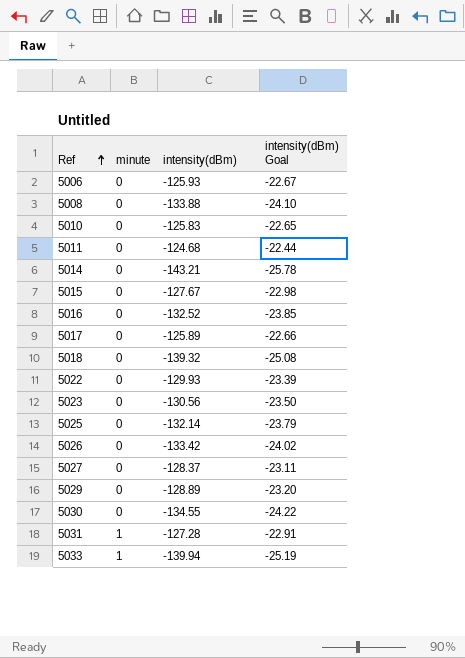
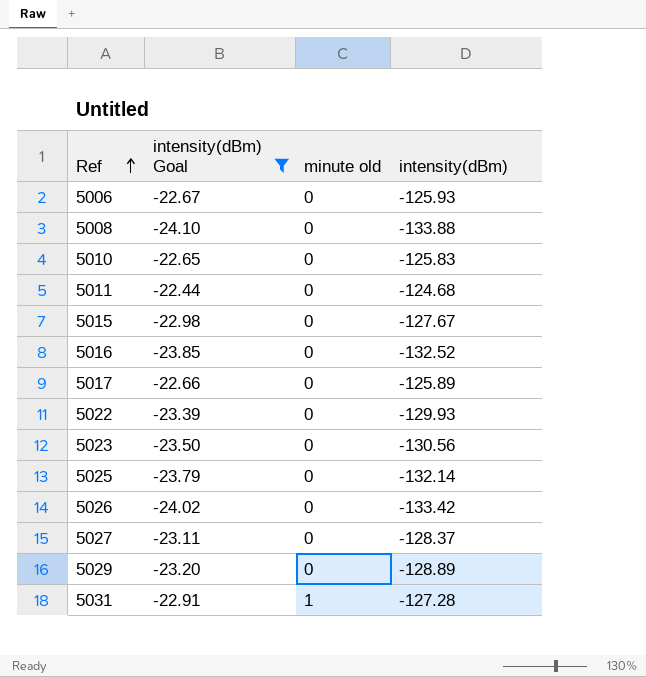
filter: none -> intensity(dBm) Goal >= -24.10
column intensity(dBm) Goal | position: 4 -> 2
column name: minute -> minute old

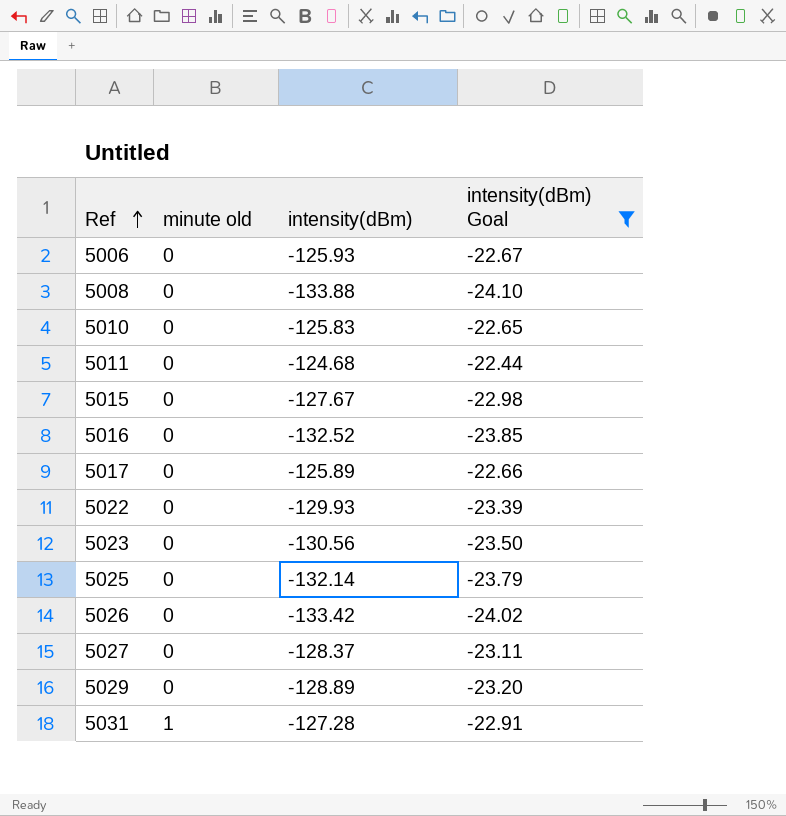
column intensity(dBm) Goal | position: 2 -> 4

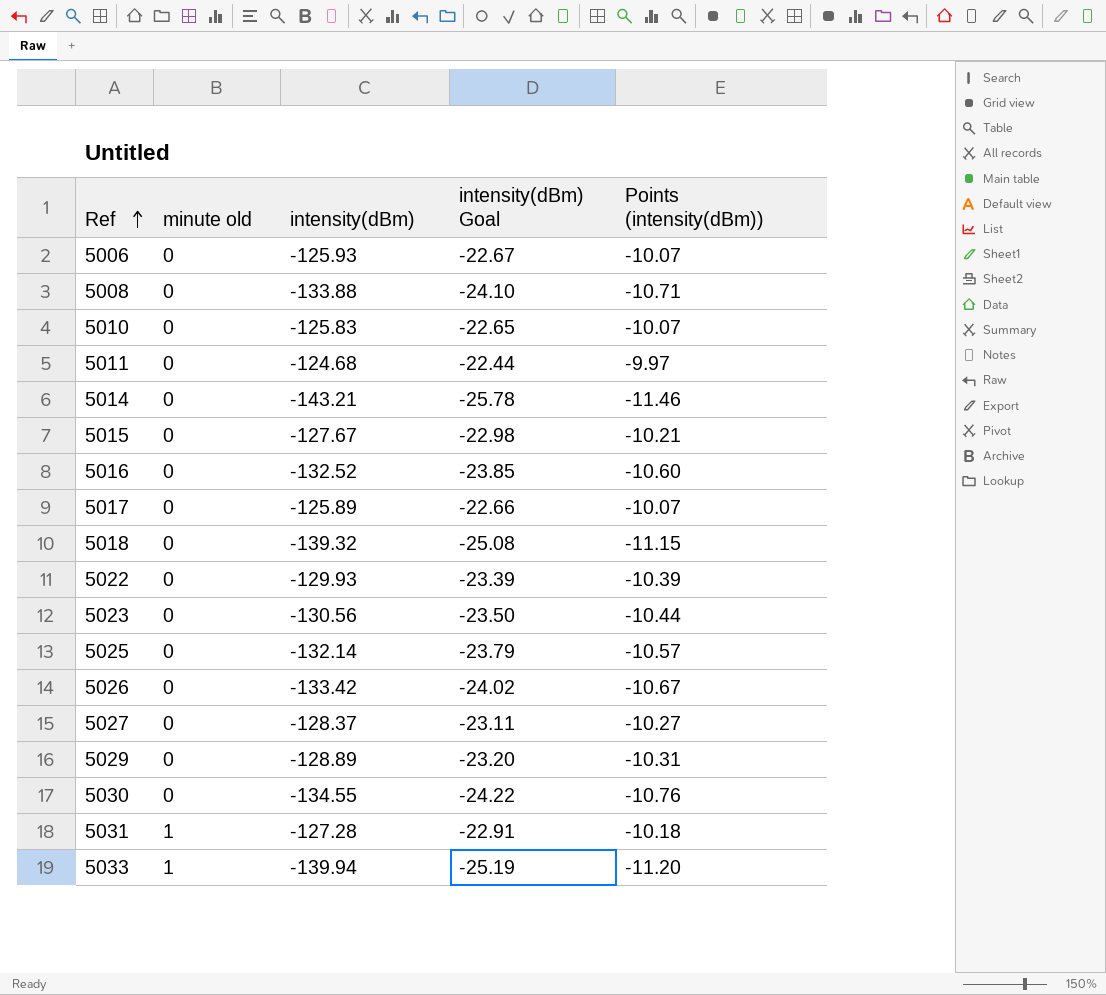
filter: intensity(dBm) Goal >= -24.10 -> none
column Points (intensity(dBm)) | formula: none -> [intensity(dBm)] * 0.08

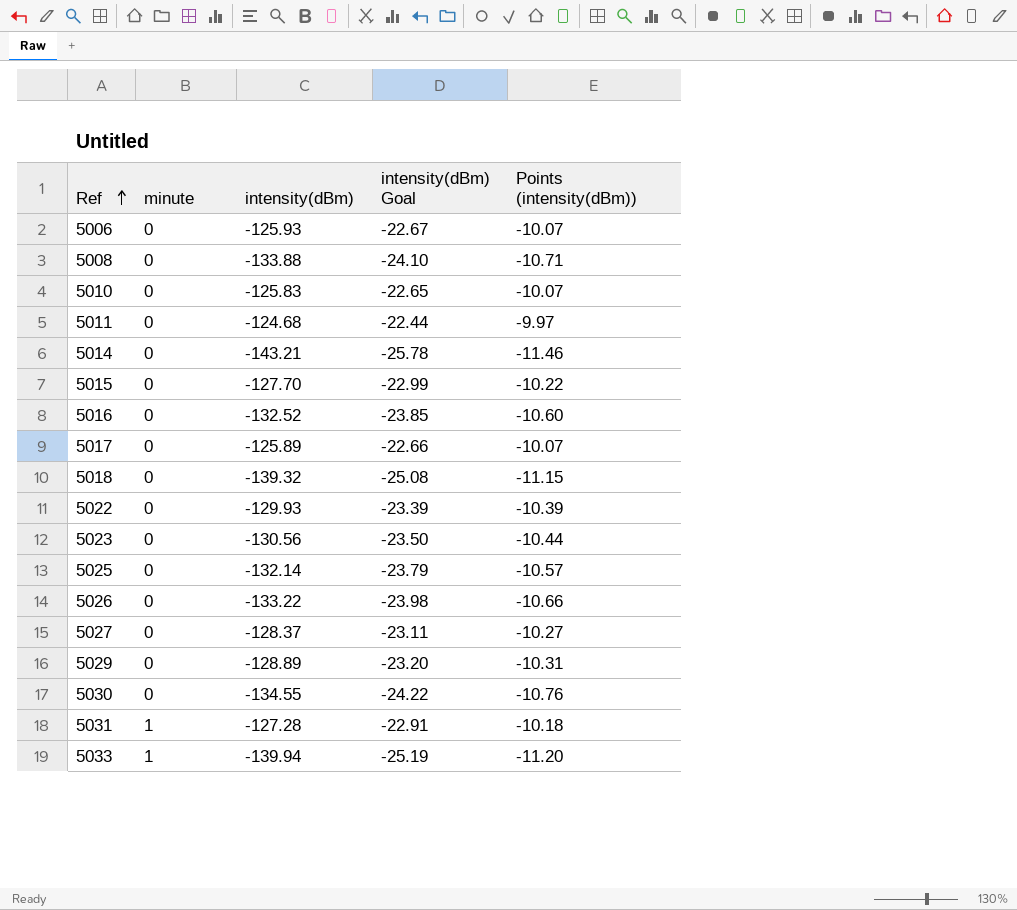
column name: minute old -> minute
5015 | intensity(dBm): -127.67 -> -127.70
5015 | intensity(dBm) Goal: -22.98 -> -22.99
5015 | Points (intensity(dBm)): -10.21 -> -10.22
5026 | intensity(dBm): -133.42 -> -133.22
5026 | intensity(dBm) Goal: -24.02 -> -23.98
5026 | Points (intensity(dBm)): -10.67 -> -10.66

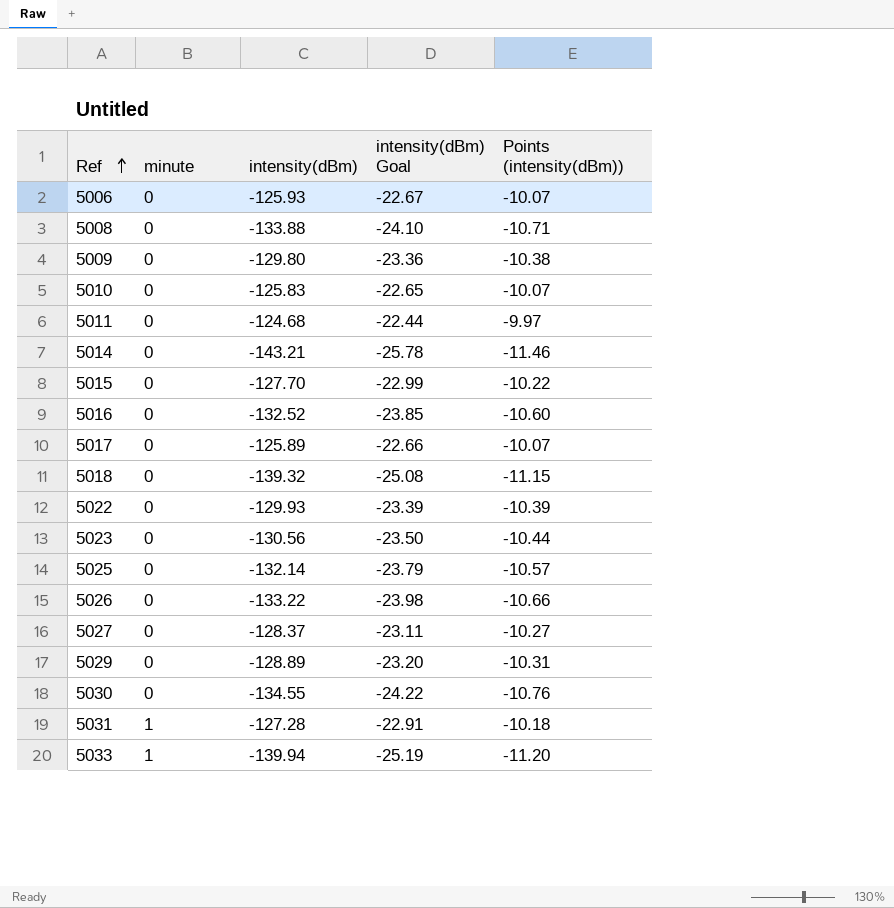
row 5009: none -> 0 | -129.80 | -23.36 | -10.38

